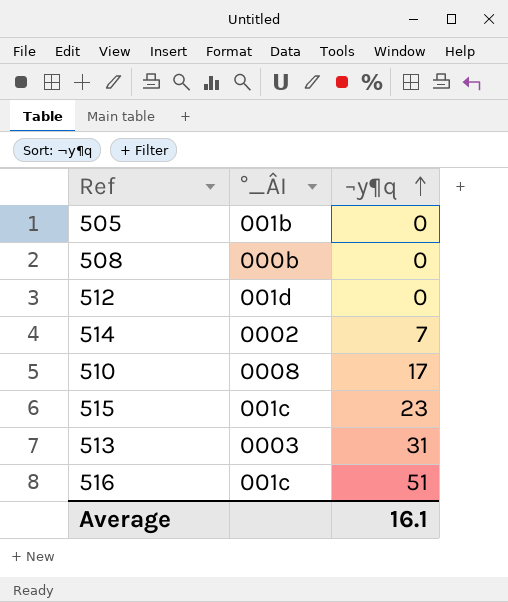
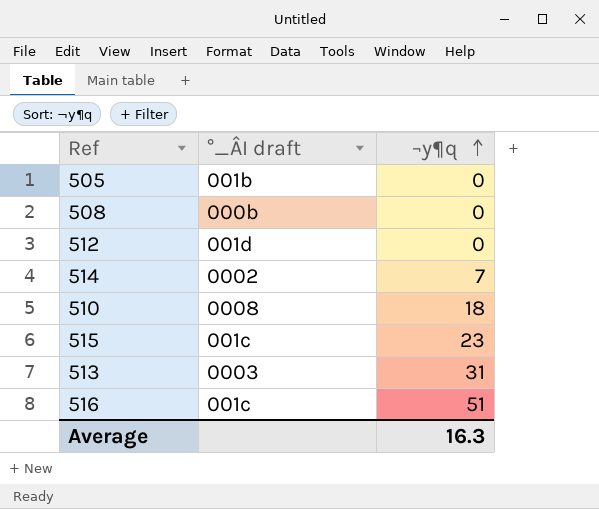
column name: °_ÂI -> °_ÂI draft
510 | ¬y¶q: 17 -> 18
Average | ¬y¶q: 16.1 -> 16.3

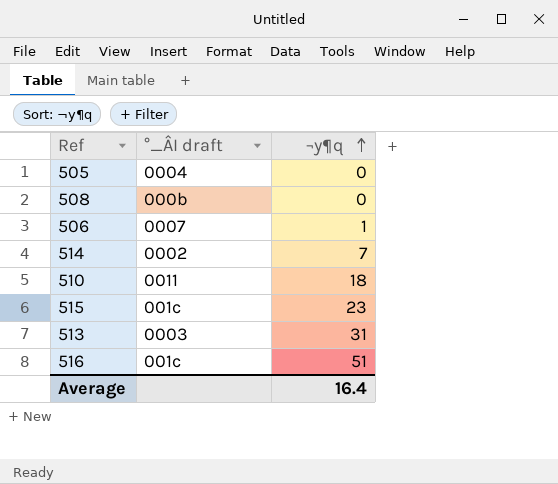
row 512: 001d | 0 -> none
505 | °_ÂI draft: 001b -> 0004
row 506: none -> 0007 | 1
510 | °_ÂI draft: 0008 -> 0011
Average | ¬y¶q: 16.3 -> 16.4

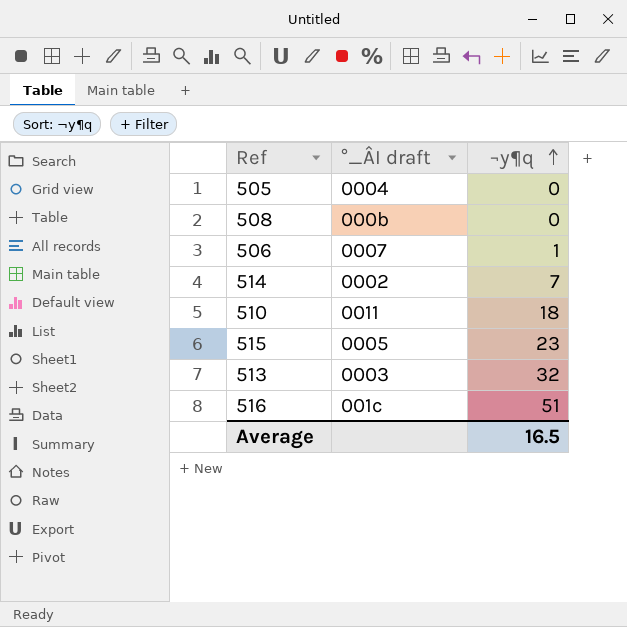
515 | °_ÂI draft: 001c -> 0005
513 | ¬y¶q: 31 -> 32
Average | ¬y¶q: 16.4 -> 16.5

